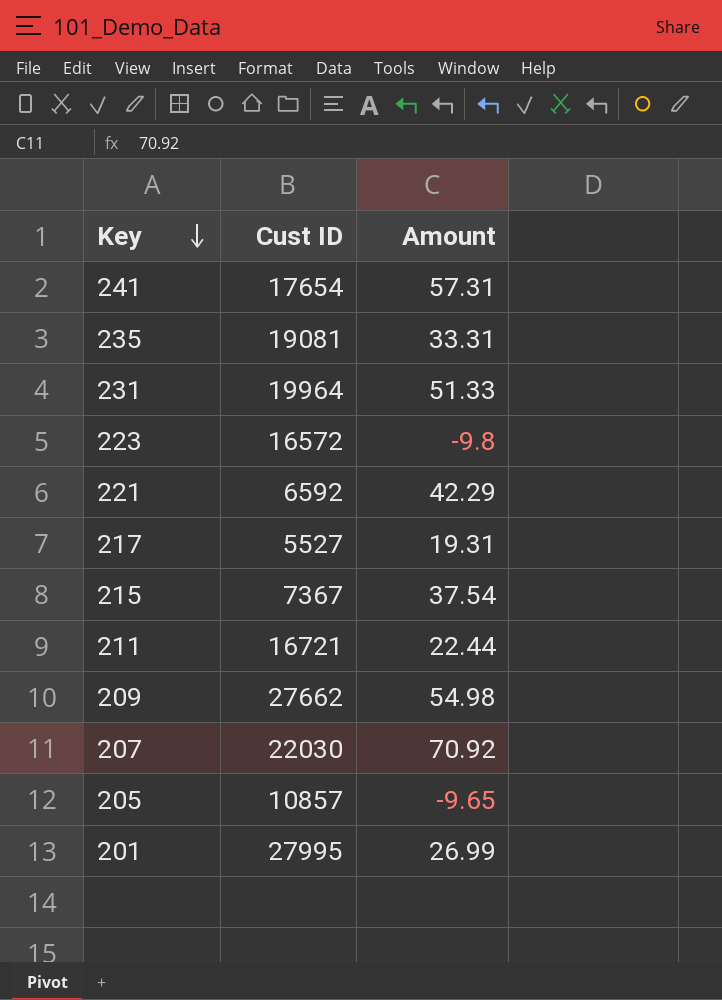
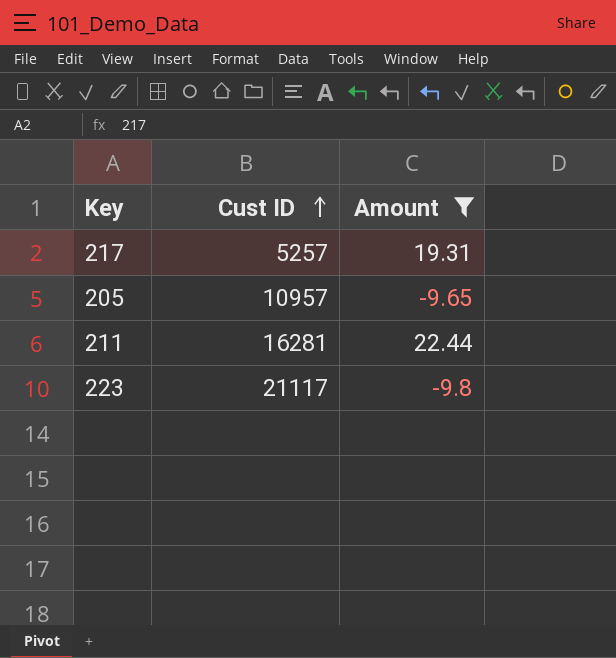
filter: none -> Amount <= 22.44
row order: Key descending -> Cust ID ascending
217 | Cust ID: 5527 -> 5257
205 | Cust ID: 10857 -> 10957
211 | Cust ID: 16721 -> 16281
223 | Cust ID: 16572 -> 21117

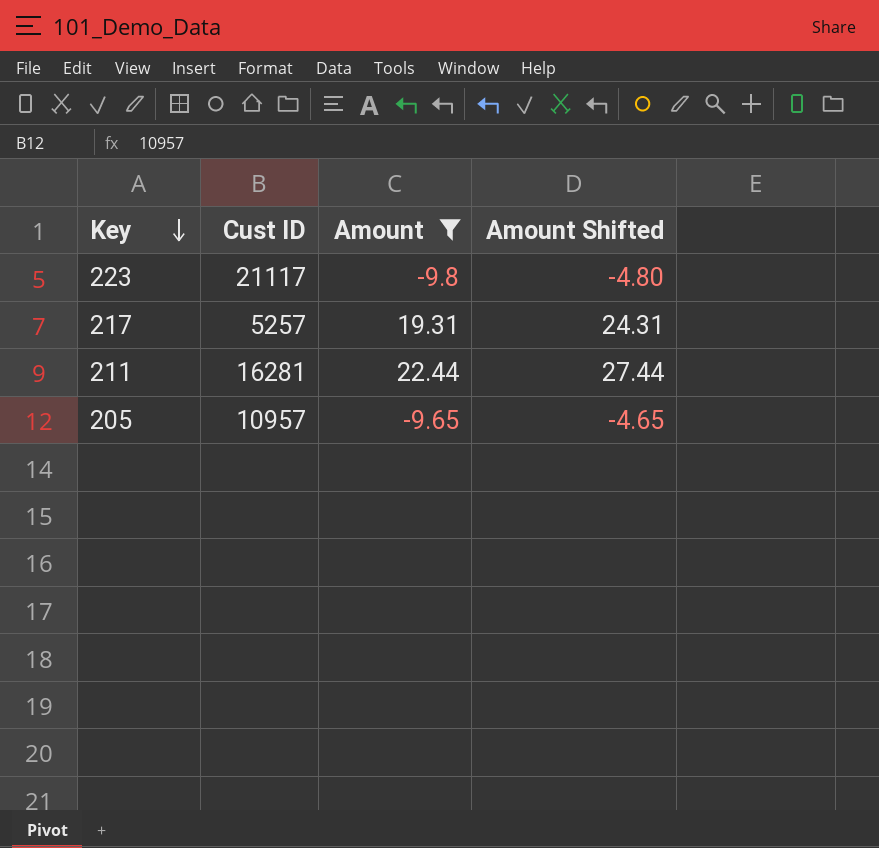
row order: Cust ID ascending -> Key descending
column Amount Shifted | formula: none -> [Amount] + 5

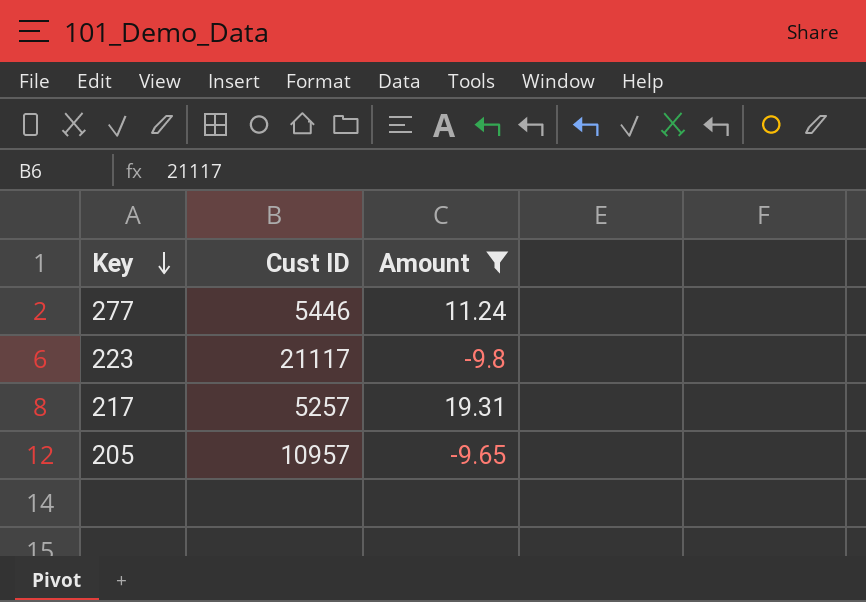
column Amount Shifted | formula: [Amount] + 5 -> none
row 211: 16281 | 22.44 | 27.44 -> none
row 277: none -> 5446 | 11.24

